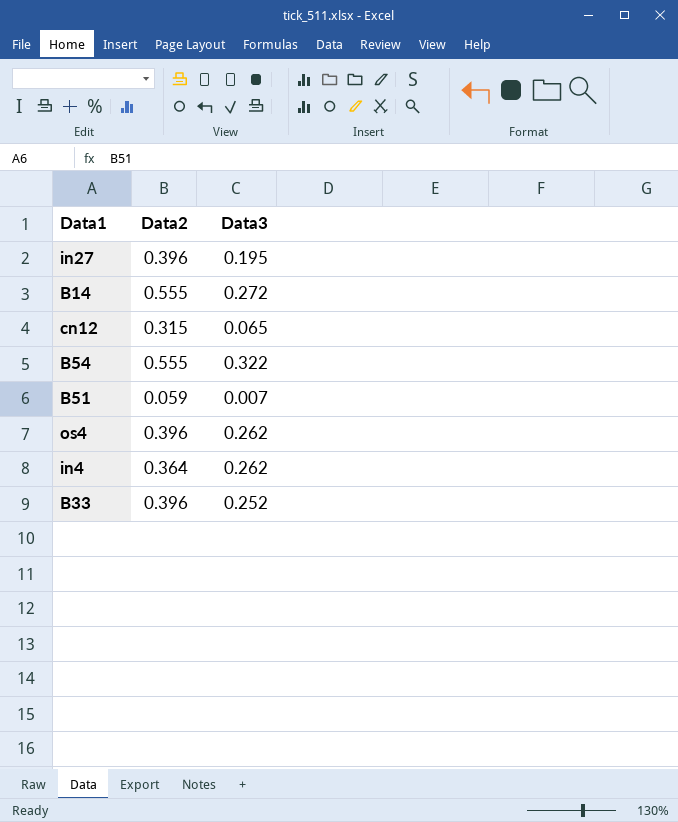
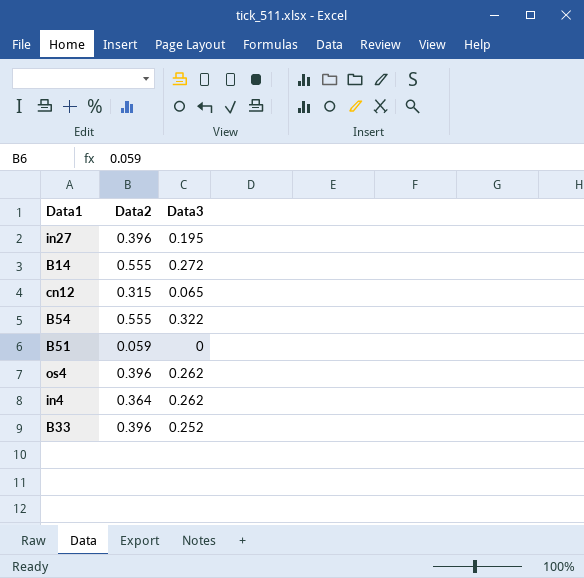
B51 | Data3: 0.007 -> 0

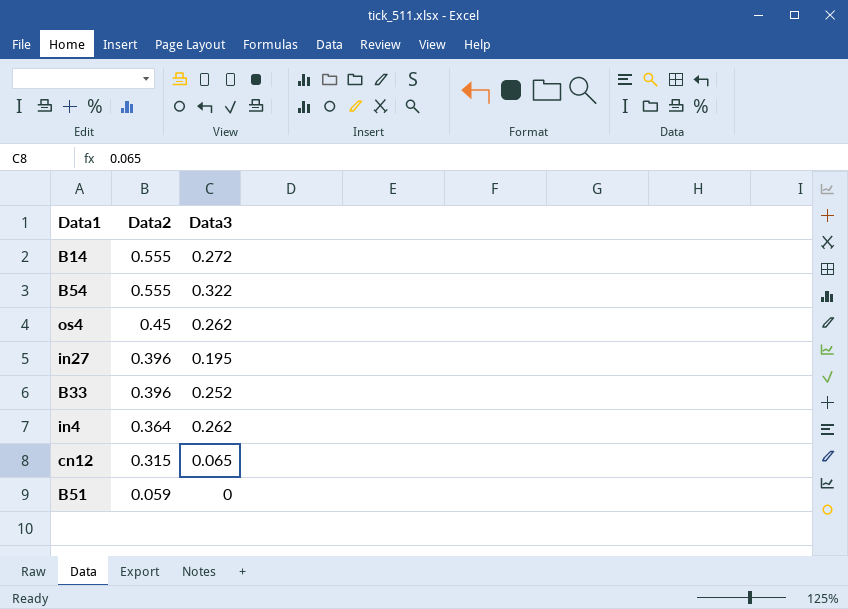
row order: none -> Data2 descending
os4 | Data2: 0.396 -> 0.45

